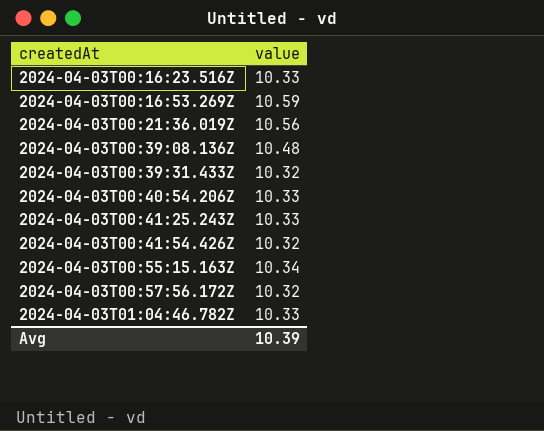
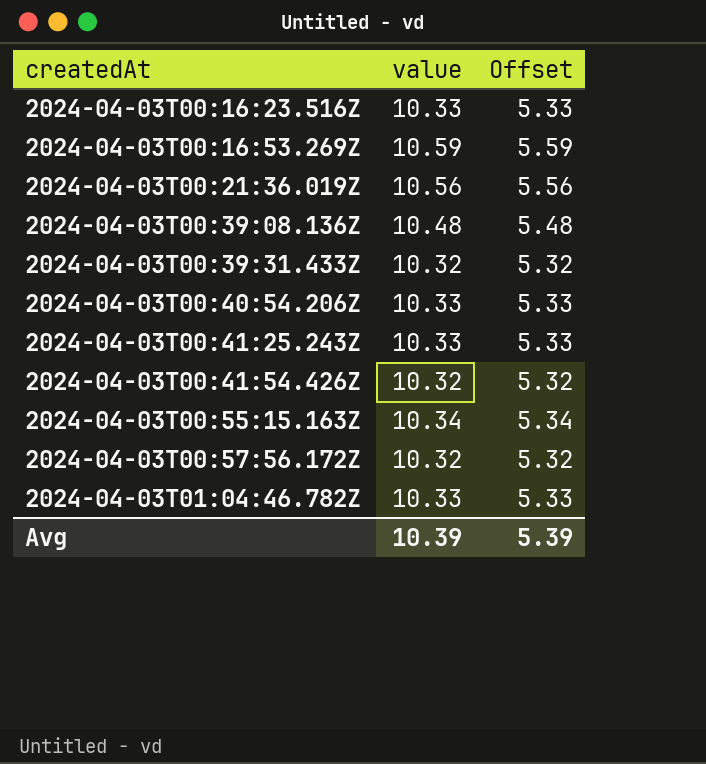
column Offset | formula: none -> [value] - 5

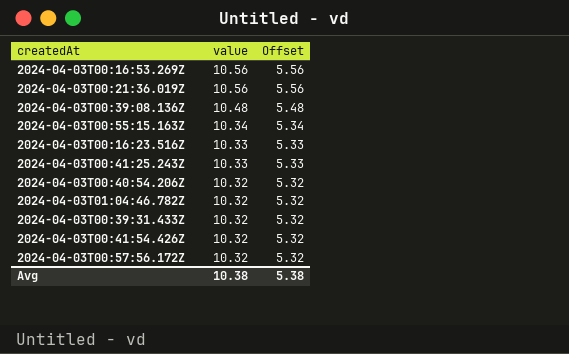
row order: createdAt ascending -> value descending
2024-04-03T00:16:53.269Z | value: 10.59 -> 10.56
2024-04-03T00:16:53.269Z | Offset: 5.59 -> 5.56
2024-04-03T00:40:54.206Z | value: 10.33 -> 10.32
2024-04-03T00:40:54.206Z | Offset: 5.33 -> 5.32
2024-04-03T01:04:46.782Z | value: 10.33 -> 10.32
2024-04-03T01:04:46.782Z | Offset: 5.33 -> 5.32
Avg | value: 10.39 -> 10.38
Avg | Offset: 5.39 -> 5.38

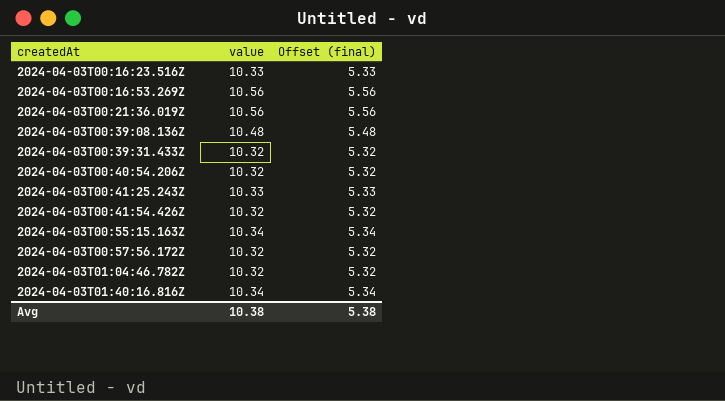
row order: value descending -> createdAt ascending
column name: Offset -> Offset (final)
row 2024-04-03T01:40:16.816Z: none -> 10.34 | 5.34

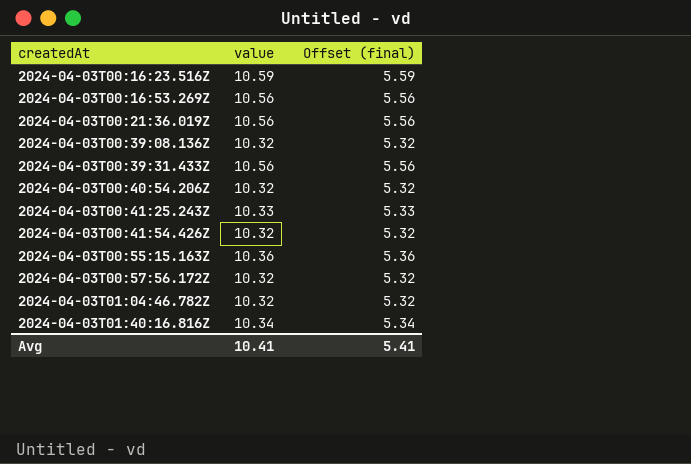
2024-04-03T00:16:23.516Z | value: 10.33 -> 10.59
2024-04-03T00:16:23.516Z | Offset (final): 5.33 -> 5.59
2024-04-03T00:39:08.136Z | value: 10.48 -> 10.32
2024-04-03T00:39:08.136Z | Offset (final): 5.48 -> 5.32
2024-04-03T00:39:31.433Z | value: 10.32 -> 10.56
2024-04-03T00:39:31.433Z | Offset (final): 5.32 -> 5.56
2024-04-03T00:55:15.163Z | value: 10.34 -> 10.36
2024-04-03T00:55:15.163Z | Offset (final): 5.34 -> 5.36
Avg | value: 10.38 -> 10.41
Avg | Offset (final): 5.38 -> 5.41

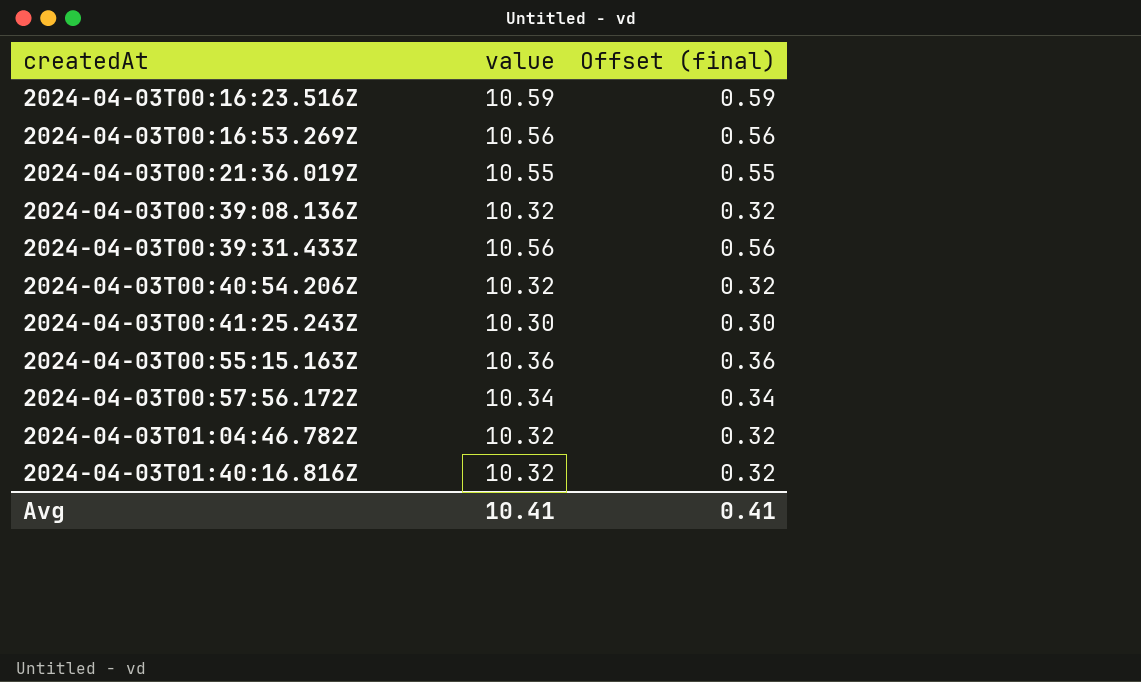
column Offset (final) | formula: [value] - 5 -> [value] - 10
row 2024-04-03T00:41:54.426Z: 10.32 | 5.32 -> none
2024-04-03T00:21:36.019Z | value: 10.56 -> 10.55
2024-04-03T00:41:25.243Z | value: 10.33 -> 10.30
2024-04-03T00:57:56.172Z | value: 10.32 -> 10.34
2024-04-03T01:40:16.816Z | value: 10.34 -> 10.32
Avg | Offset (final): 5.41 -> 0.41

